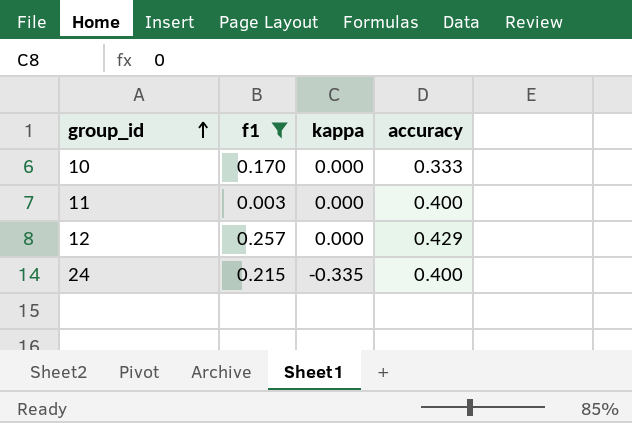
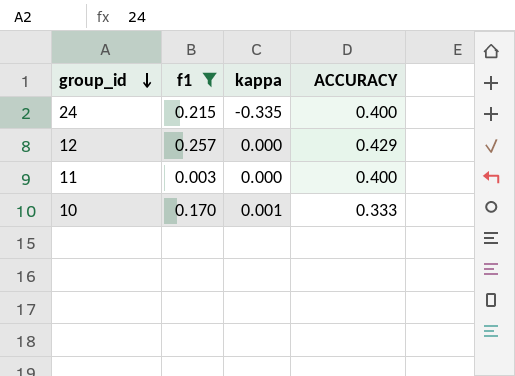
row order: group_id ascending -> group_id descending
column name: accuracy -> ACCURACY
10 | kappa: 0.000 -> 0.001

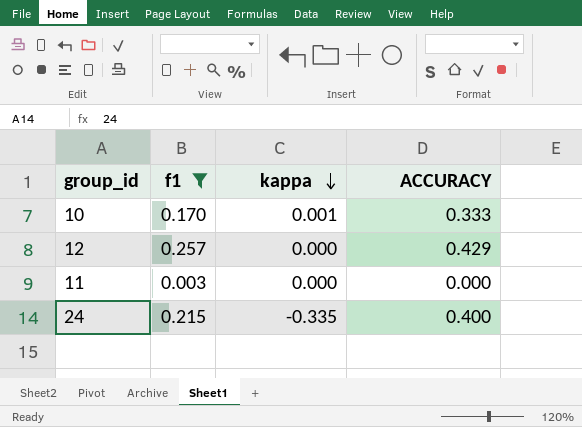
row order: group_id descending -> kappa descending
11 | ACCURACY: 0.400 -> 0.000

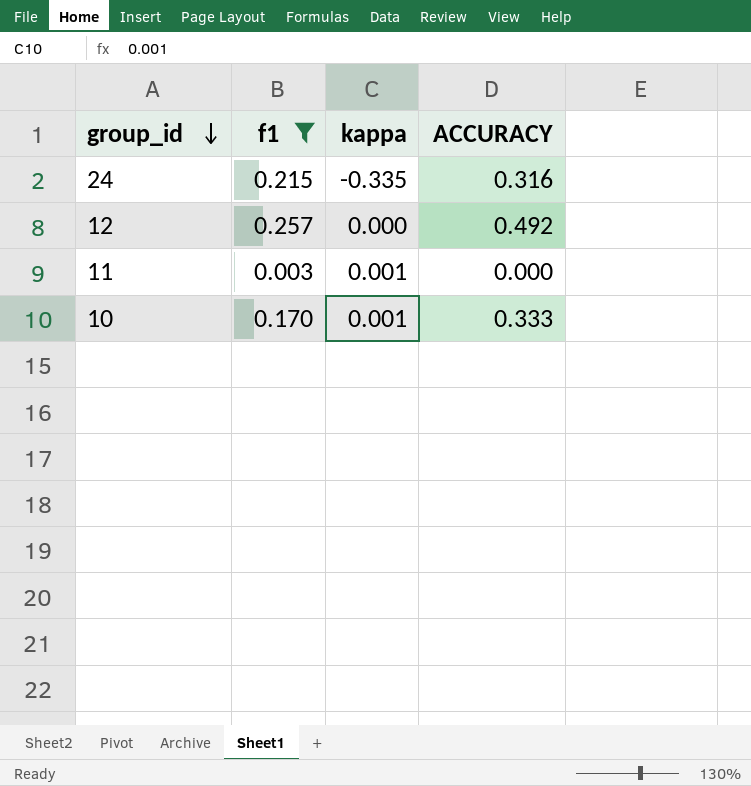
row order: kappa descending -> group_id descending
24 | ACCURACY: 0.400 -> 0.316
12 | ACCURACY: 0.429 -> 0.492
11 | kappa: 0.000 -> 0.001

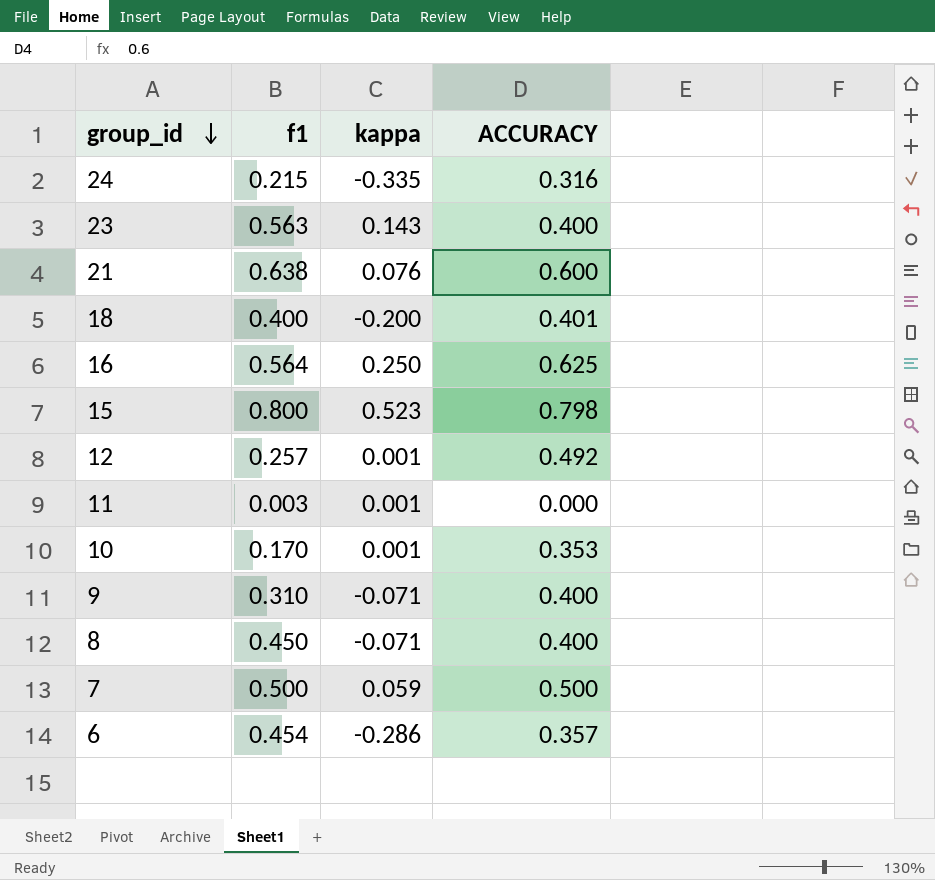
filter: f1 <= 0.257 -> none
12 | kappa: 0.000 -> 0.001
10 | ACCURACY: 0.333 -> 0.353

